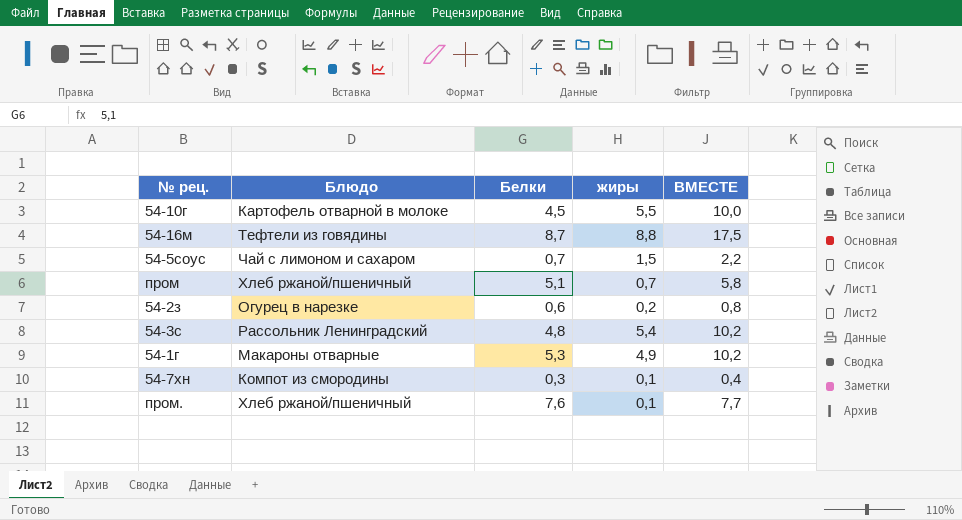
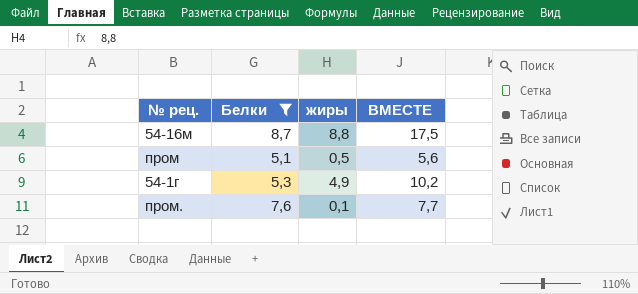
filter: none -> Белки >= 5,1
column Блюдо | position: 2 -> none
пром | жиры: 0,7 -> 0,5
пром | ВМЕСТЕ: 5,8 -> 5,6

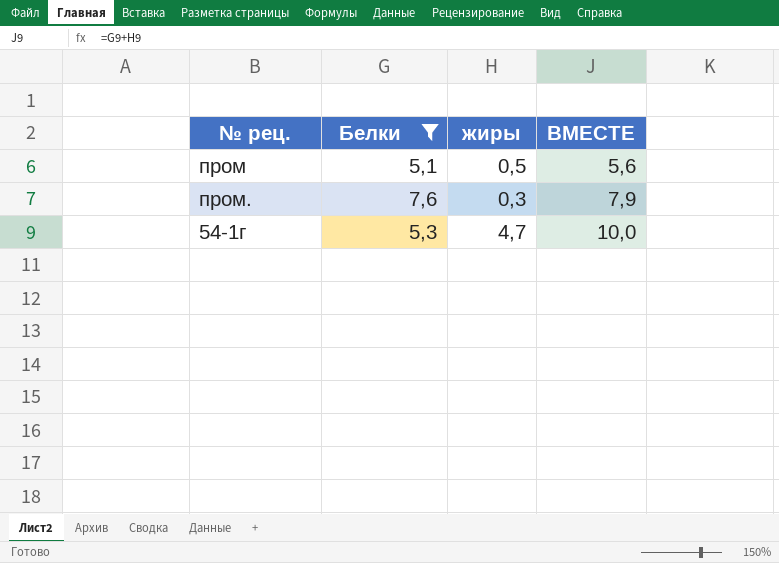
row order: none -> ВМЕСТЕ ascending
row 54-16м: 8,7 | 8,8 | 17,5 -> none
пром. | жиры: 0,1 -> 0,3
пром. | ВМЕСТЕ: 7,7 -> 7,9
54-1г | жиры: 4,9 -> 4,7
54-1г | ВМЕСТЕ: 10,2 -> 10,0

